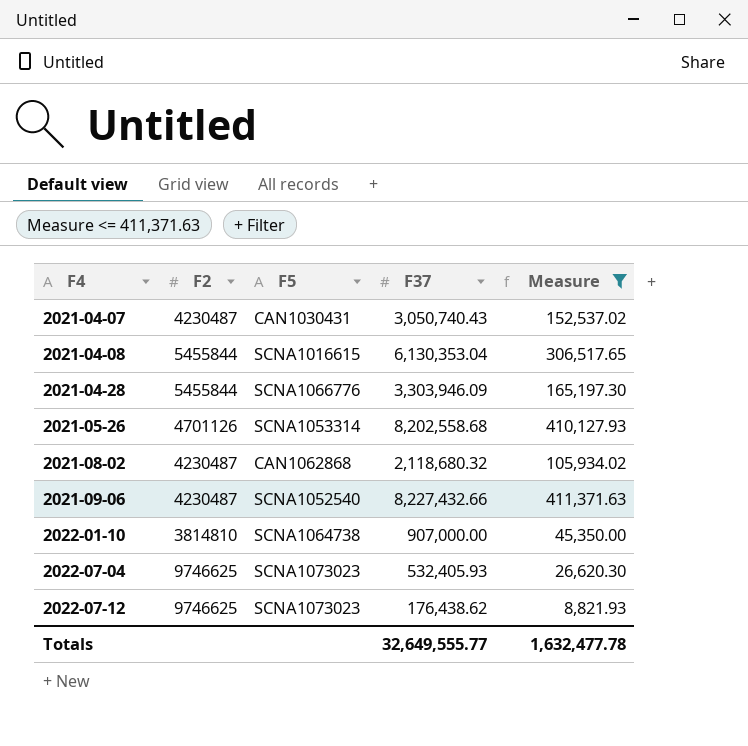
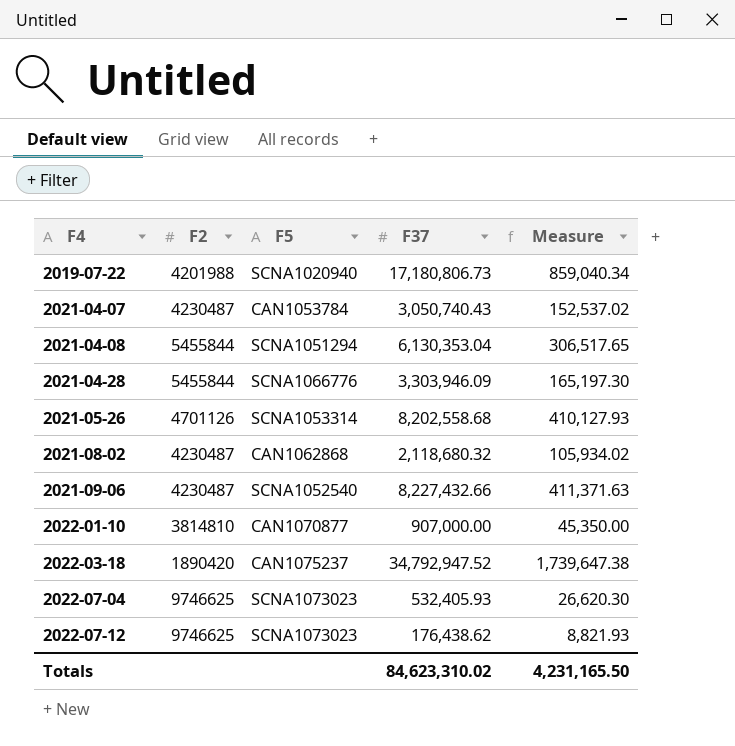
filter: Measure <= 411,371.63 -> none
2021-04-07 | F5: CAN1030431 -> CAN1053784
2021-04-08 | F5: SCNA1016615 -> SCNA1051294
2022-01-10 | F5: SCNA1064738 -> CAN1070877
Totals | F37: 32,649,555.77 -> 84,623,310.02
Totals | Measure: 1,632,477.78 -> 4,231,165.50

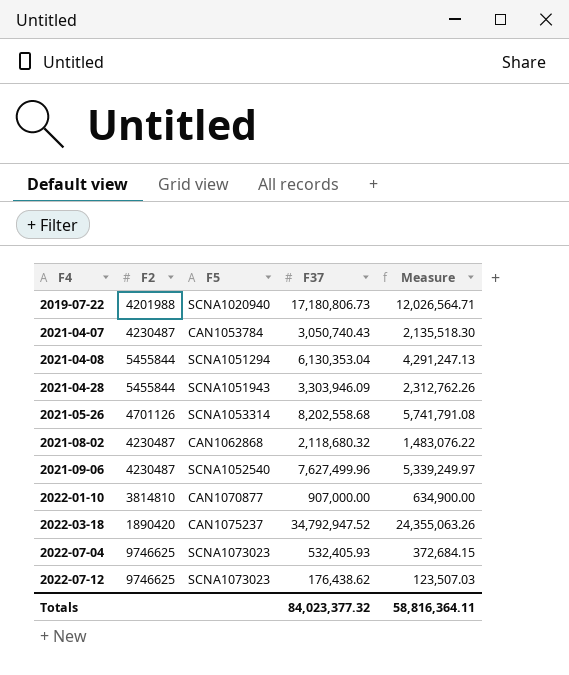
column Measure | formula: [F37] * 0.05 -> [F37] * 0.7
2021-04-28 | F5: SCNA1066776 -> SCNA1051943
2021-09-06 | F37: 8,227,432.66 -> 7,627,499.96
Totals | F37: 84,623,310.02 -> 84,023,377.32
Totals | Measure: 4,231,165.50 -> 58,816,364.11

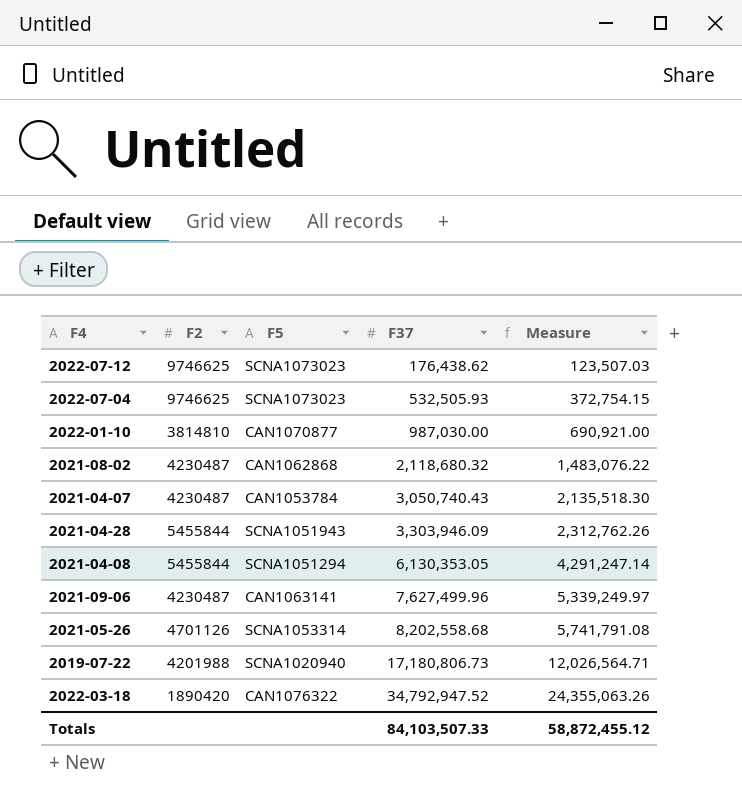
row order: F4 ascending -> F37 ascending
2022-07-04 | F37: 532,405.93 -> 532,505.93
2022-07-04 | Measure: 372,684.15 -> 372,754.15
2022-01-10 | F37: 907,000.00 -> 987,030.00
2022-01-10 | Measure: 634,900.00 -> 690,921.00
2021-04-08 | F37: 6,130,353.04 -> 6,130,353.05
2021-04-08 | Measure: 4,291,247.13 -> 4,291,247.14
2021-09-06 | F5: SCNA1052540 -> CAN1063141
2022-03-18 | F5: CAN1075237 -> CAN1076322
Totals | F37: 84,023,377.32 -> 84,103,507.33
Totals | Measure: 58,816,364.11 -> 58,872,455.12

